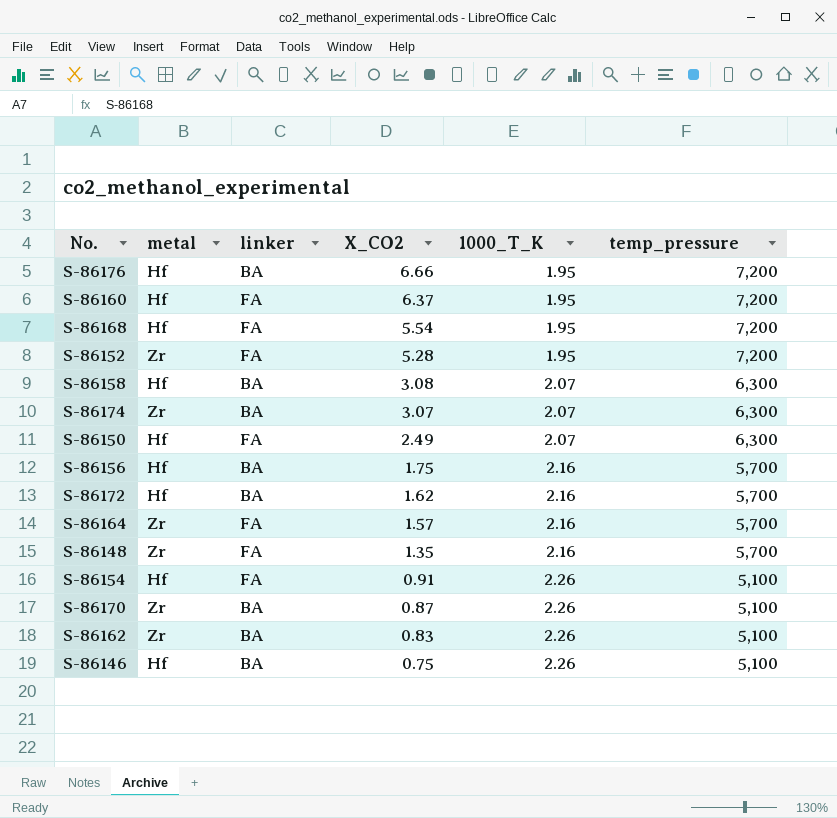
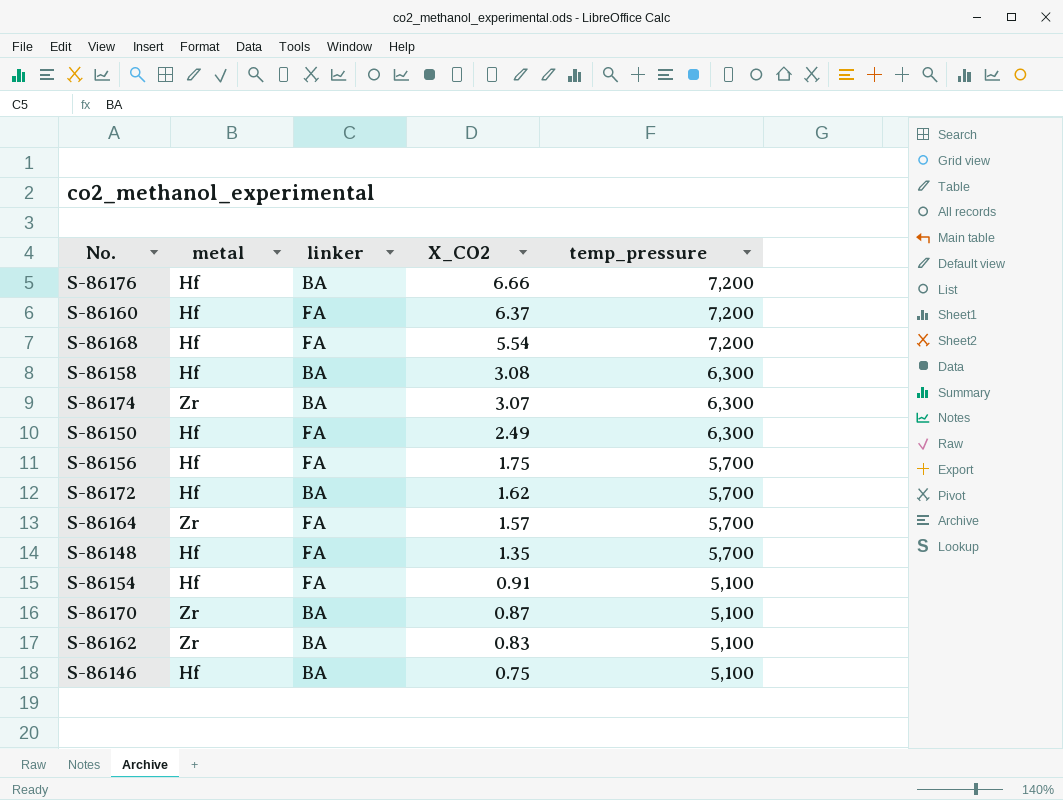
column 1000_T_K | position: 5 -> none
row S-86152: Zr | FA | 5.28 | 1.95 | 7,200 -> none
S-86156 | linker: BA -> FA
S-86148 | metal: Zr -> Hf

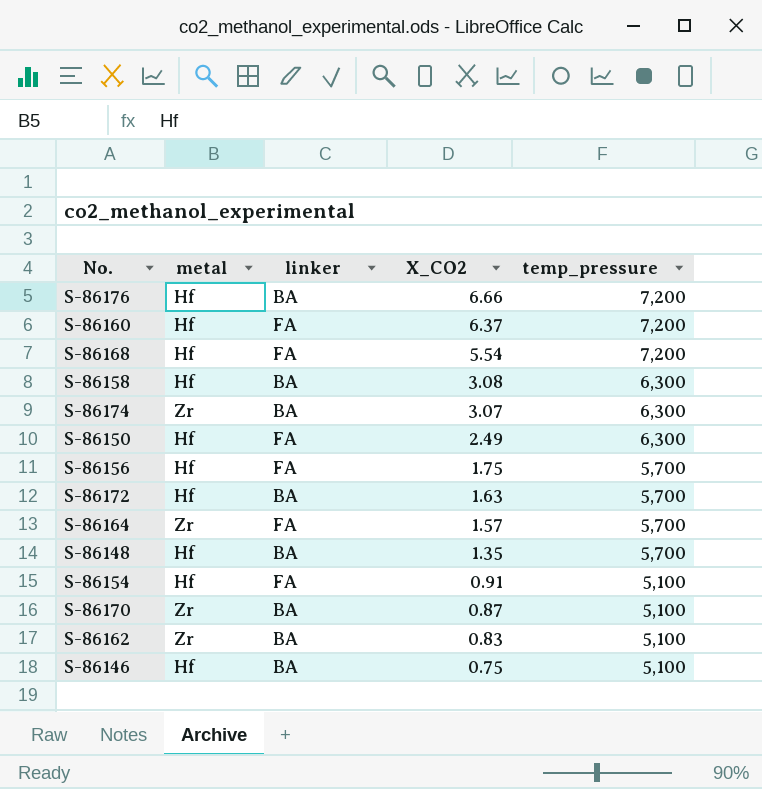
S-86172 | X_CO2: 1.62 -> 1.63
S-86148 | linker: FA -> BA

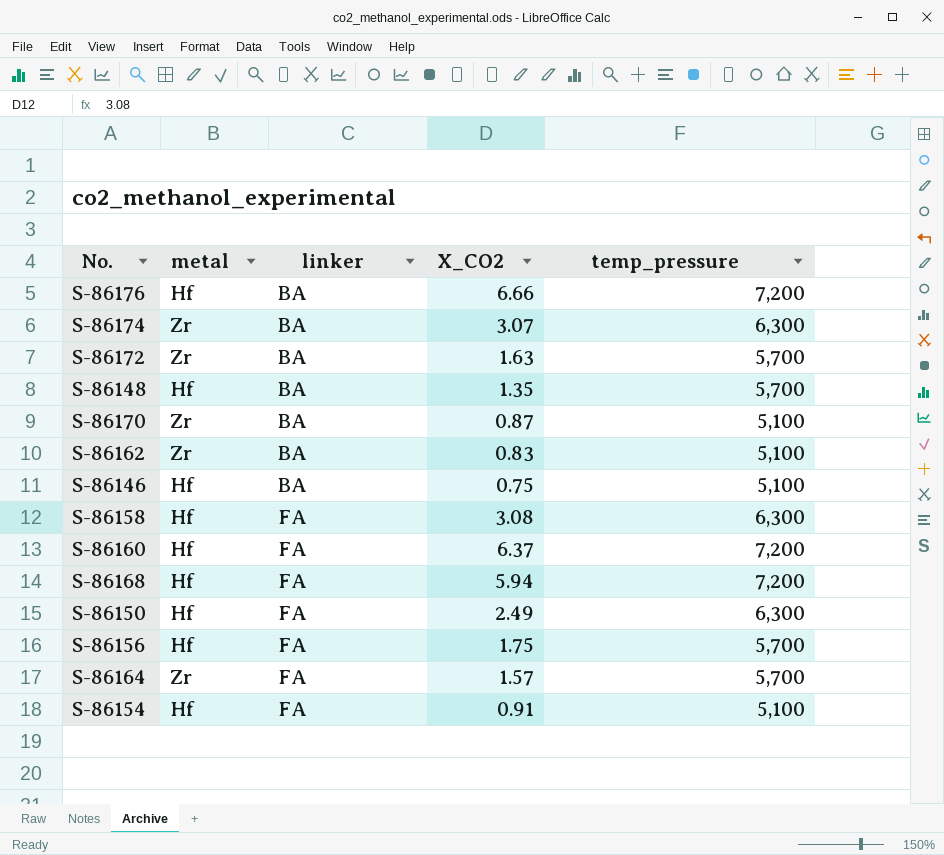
row order: X_CO2 descending -> linker ascending
S-86172 | metal: Hf -> Zr
S-86158 | linker: BA -> FA
S-86168 | X_CO2: 5.54 -> 5.94

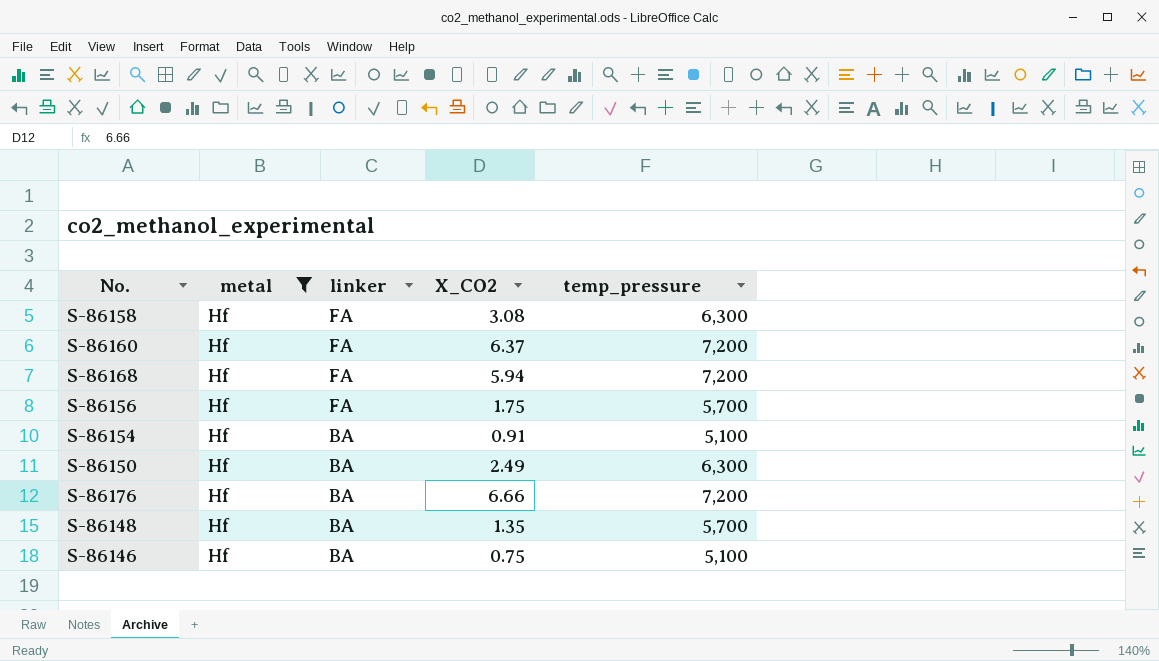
filter: none -> metal = Hf
row order: linker ascending -> linker descending
S-86154 | linker: FA -> BA
S-86150 | linker: FA -> BA

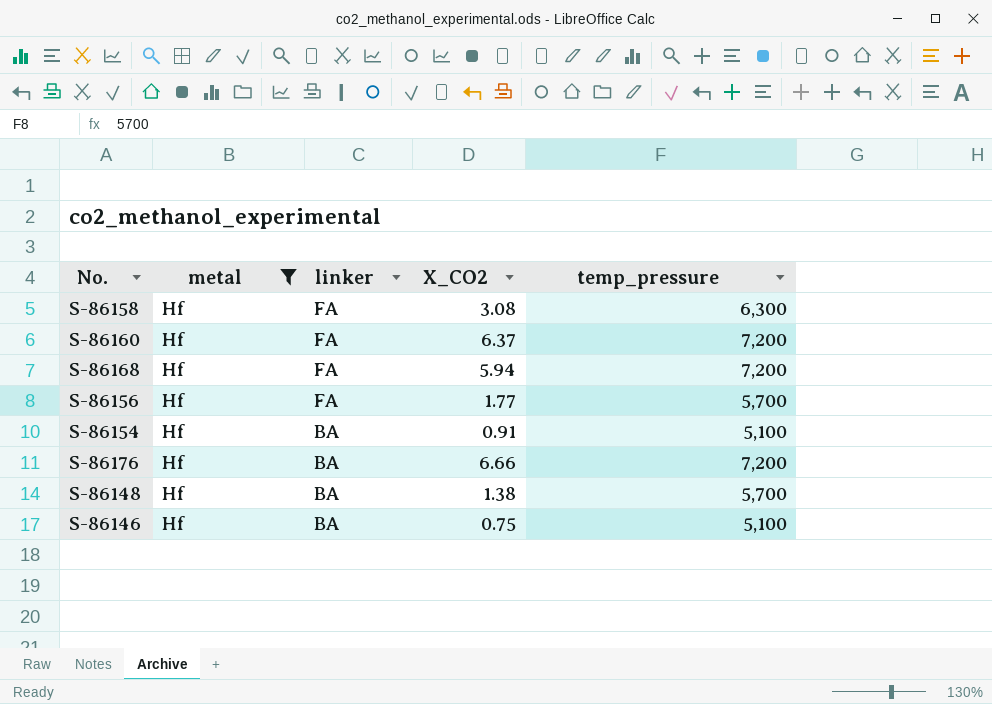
row S-86150: Hf | BA | 2.49 | 6,300 -> none
S-86156 | X_CO2: 1.75 -> 1.77
S-86148 | X_CO2: 1.35 -> 1.38

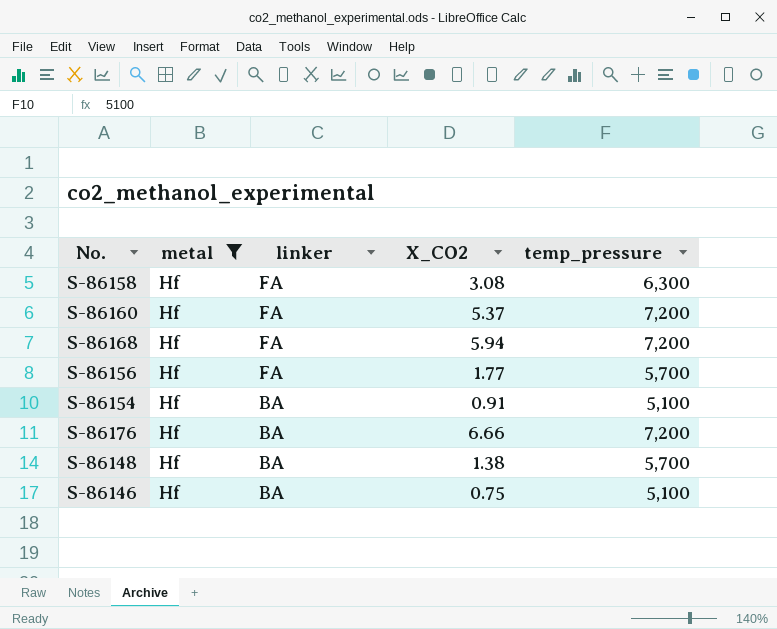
S-86160 | X_CO2: 6.37 -> 5.37

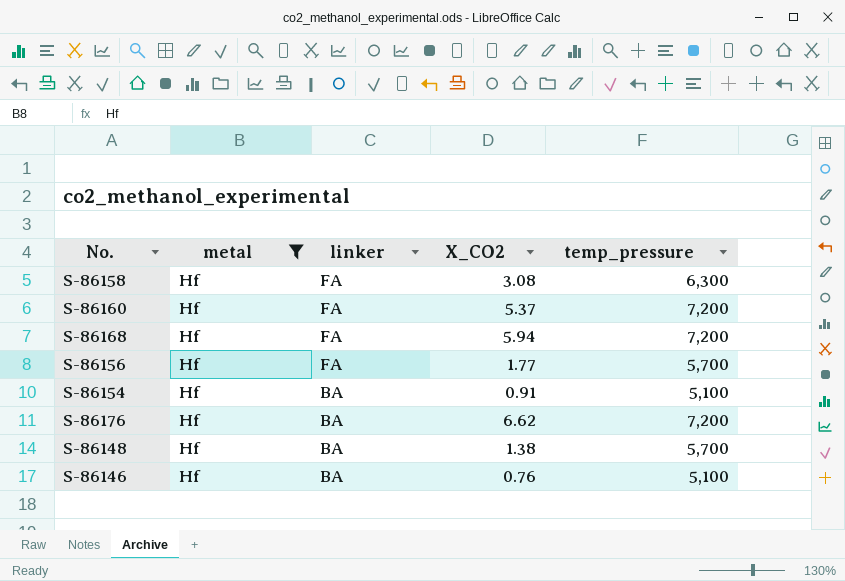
S-86176 | X_CO2: 6.66 -> 6.62
S-86146 | X_CO2: 0.75 -> 0.76

